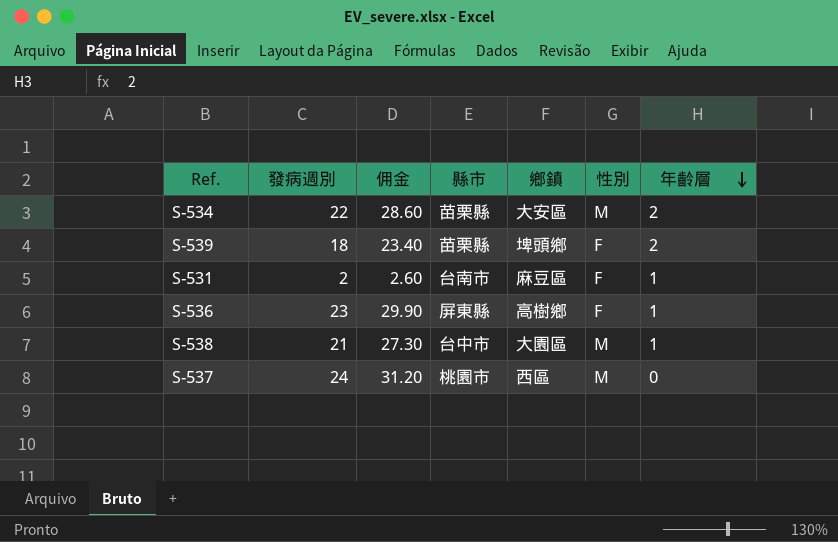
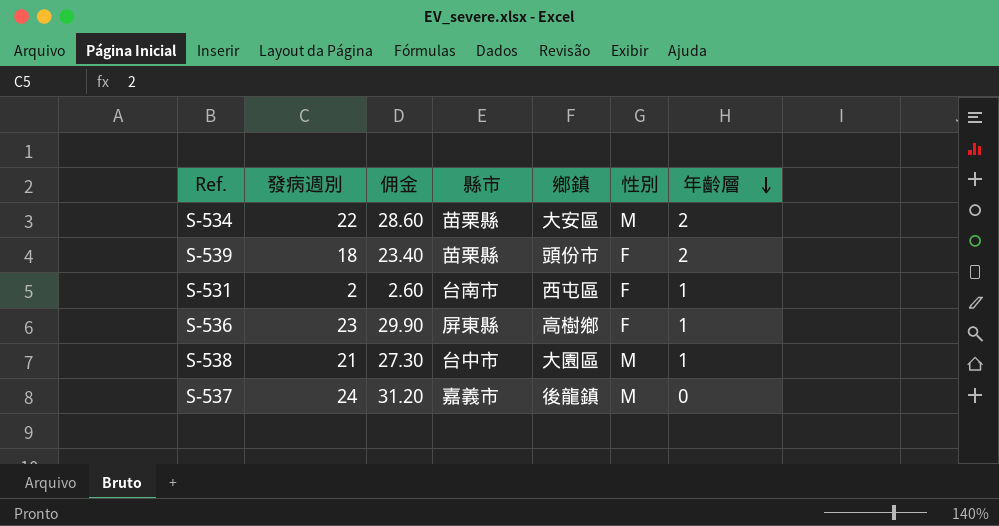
S-539 | 鄉鎮: 埤頭鄉 -> 頭份市
S-531 | 鄉鎮: 麻豆區 -> 西屯區
S-537 | 縣市: 桃園市 -> 嘉義市
S-537 | 鄉鎮: 西區 -> 後龍鎮

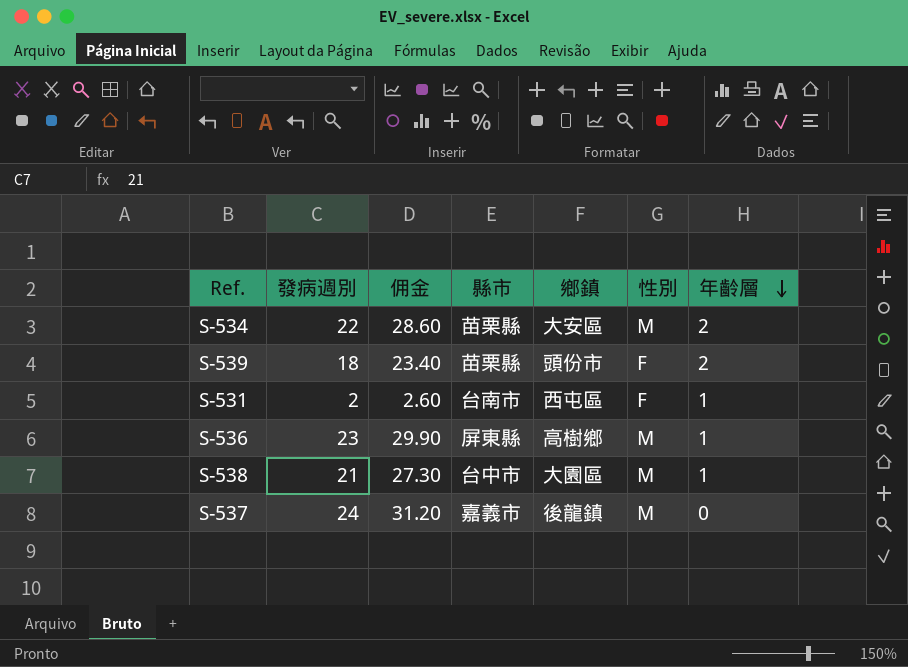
S-536 | 性別: F -> M

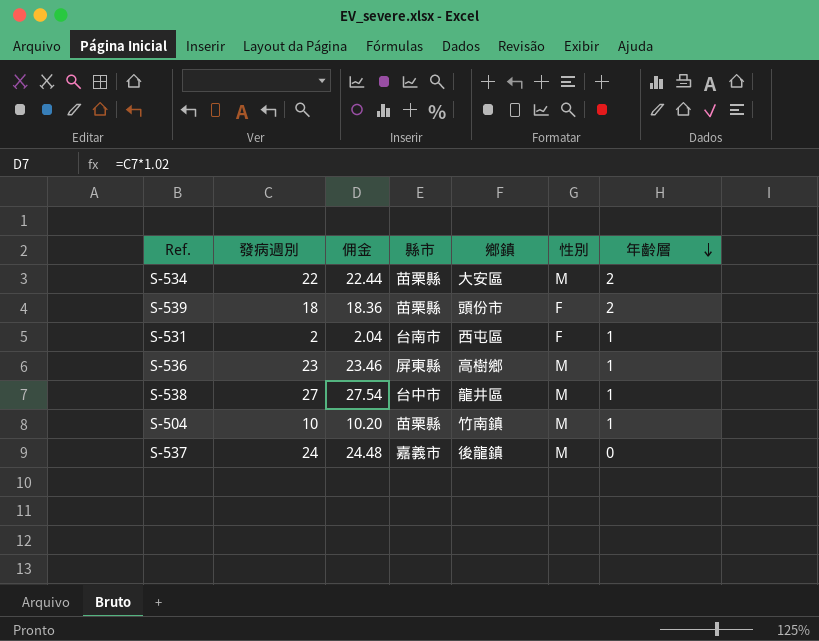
column 佣金 | formula: [發病週別] * 1.3 -> [發病週別] * 1.02
S-538 | 發病週別: 21 -> 27
S-538 | 鄉鎮: 大園區 -> 龍井區
row S-504: none -> 10 | 10.20 | 苗栗縣 | 竹南鎮 | M | 1

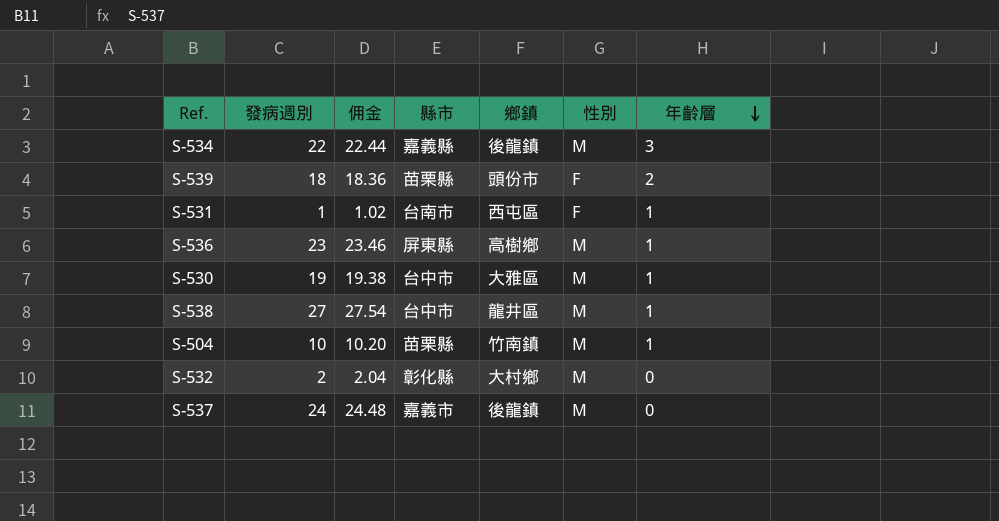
S-534 | 縣市: 苗栗縣 -> 嘉義縣
S-534 | 鄉鎮: 大安區 -> 後龍鎮
S-534 | 年齡層: 2 -> 3
S-531 | 發病週別: 2 -> 1
S-531 | 佣金: 2.04 -> 1.02
row S-530: none -> 19 | 19.38 | 台中市 | 大雅區 | M | 1
row S-532: none -> 2 | 2.04 | 彰化縣 | 大村鄉 | M | 0

